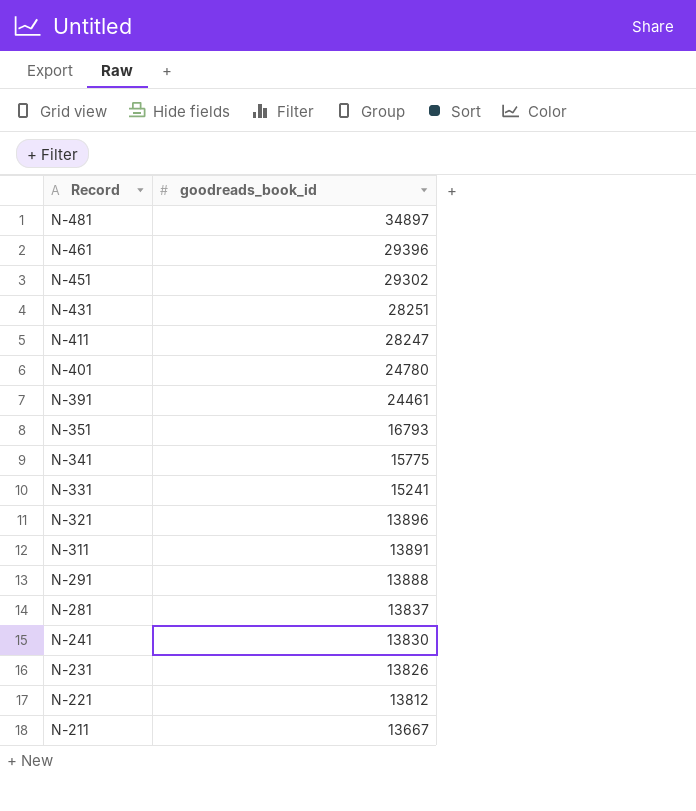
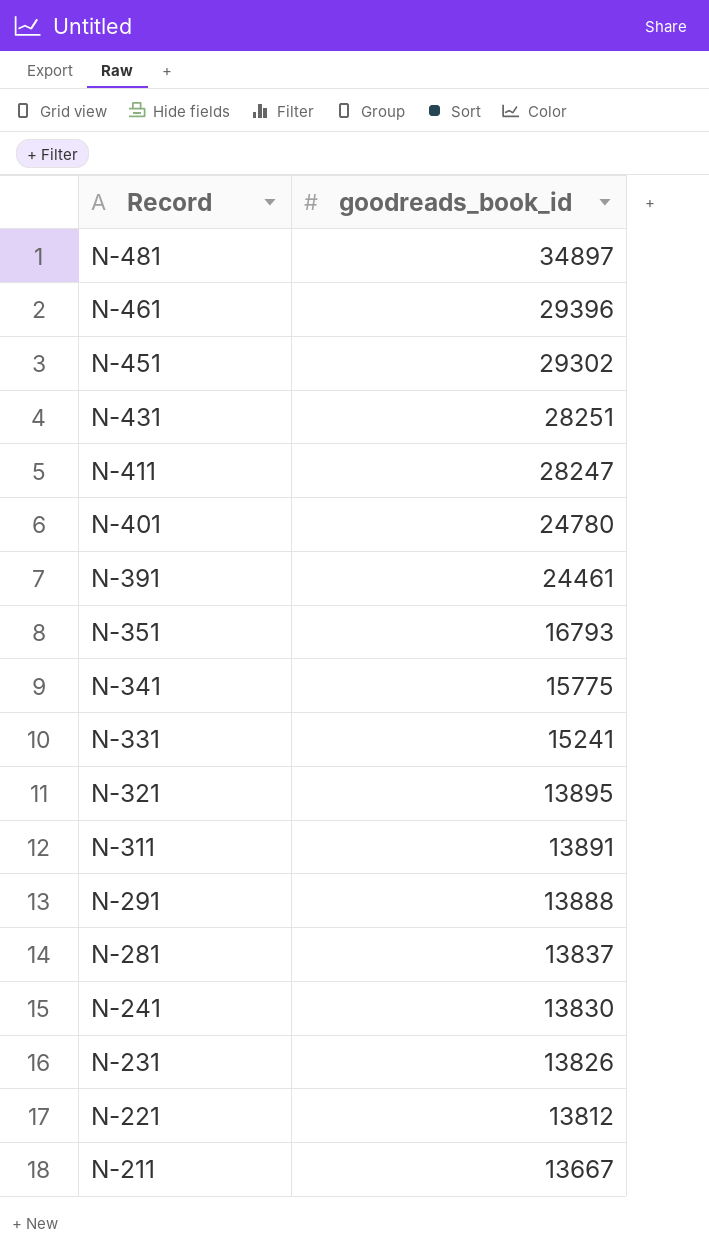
N-321 | goodreads_book_id: 13896 -> 13895

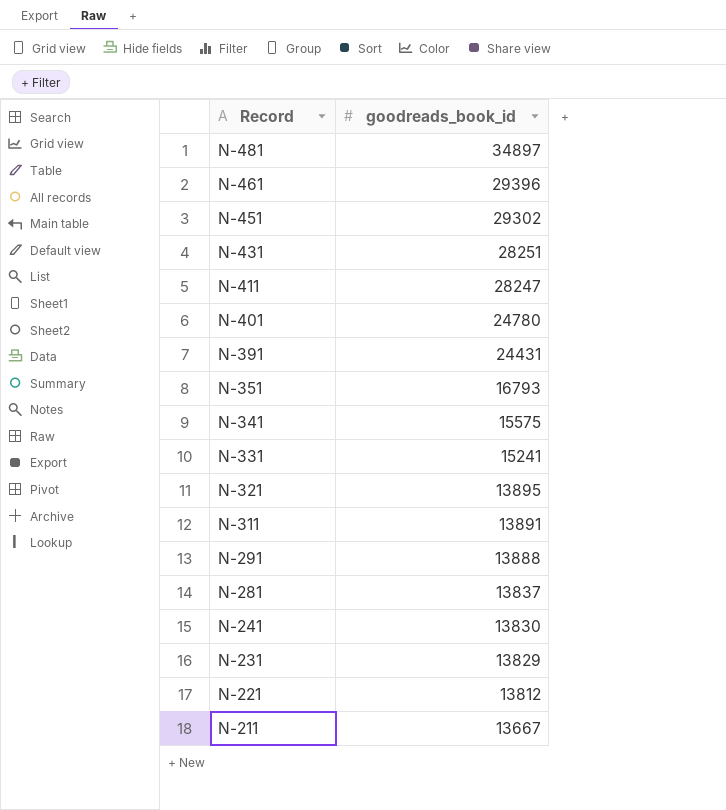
N-391 | goodreads_book_id: 24461 -> 24431
N-341 | goodreads_book_id: 15775 -> 15575
N-231 | goodreads_book_id: 13826 -> 13829

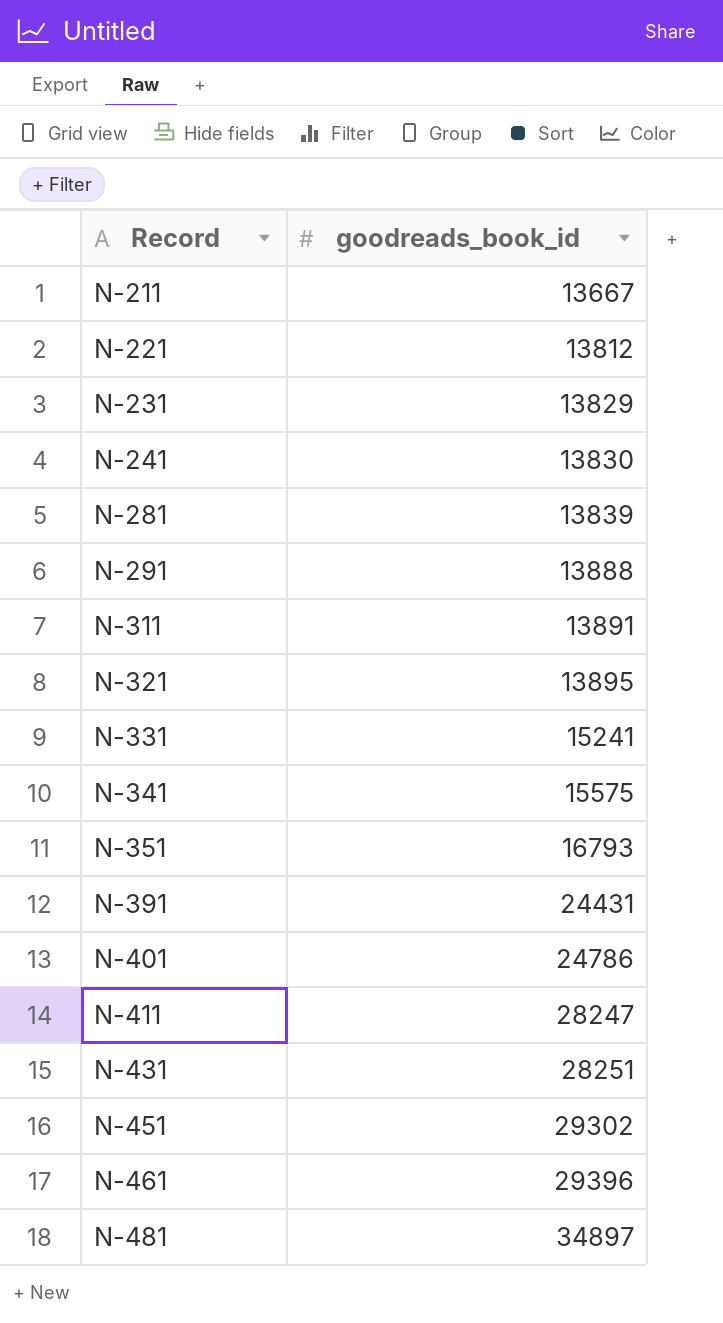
row order: Record descending -> Record ascending
N-281 | goodreads_book_id: 13837 -> 13839
N-401 | goodreads_book_id: 24780 -> 24786

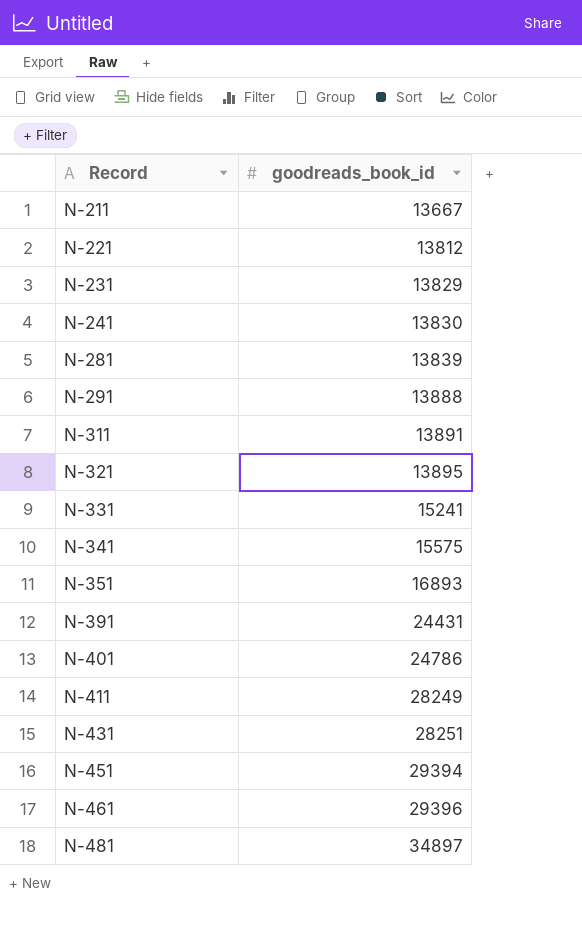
N-351 | goodreads_book_id: 16793 -> 16893
N-411 | goodreads_book_id: 28247 -> 28249
N-451 | goodreads_book_id: 29302 -> 29394

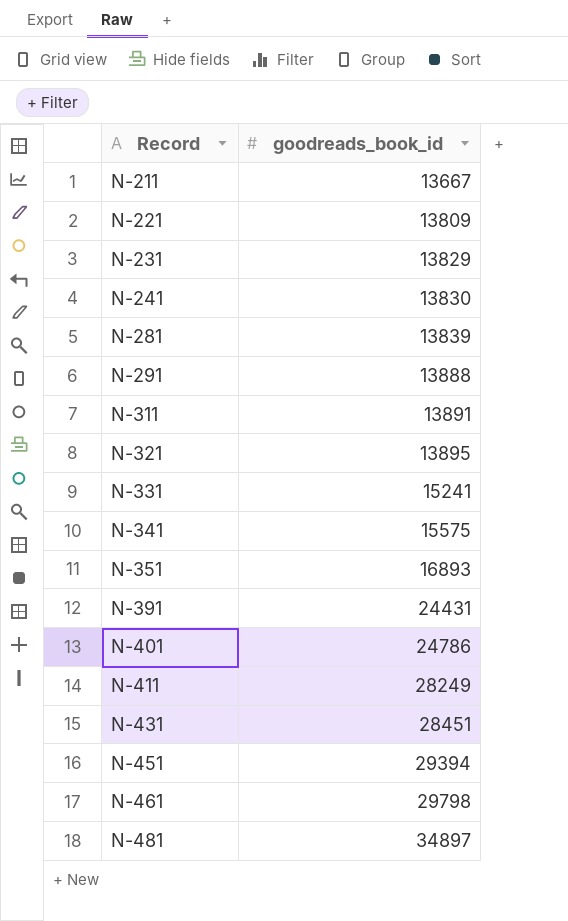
N-221 | goodreads_book_id: 13812 -> 13809
N-431 | goodreads_book_id: 28251 -> 28451
N-461 | goodreads_book_id: 29396 -> 29798

